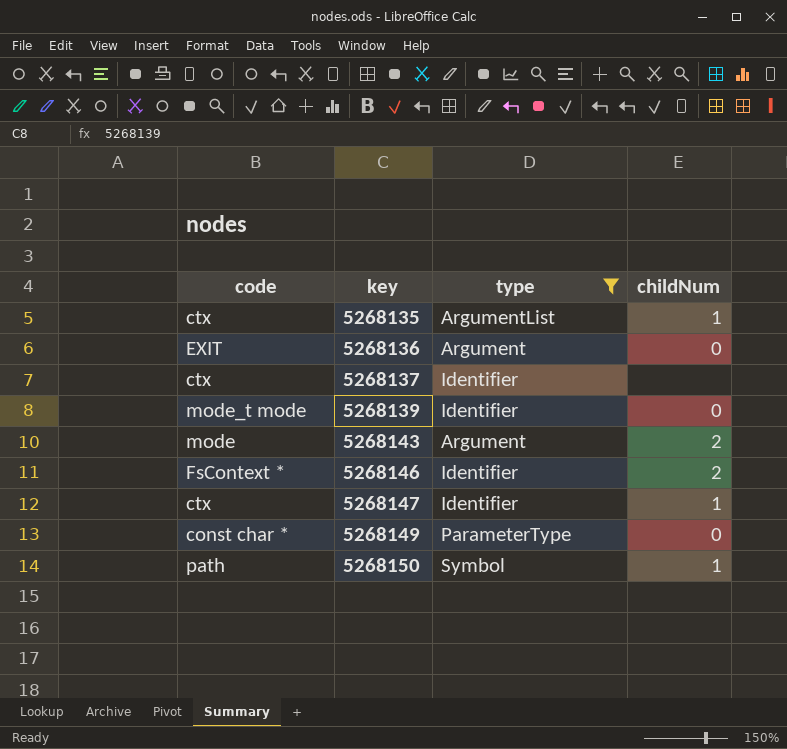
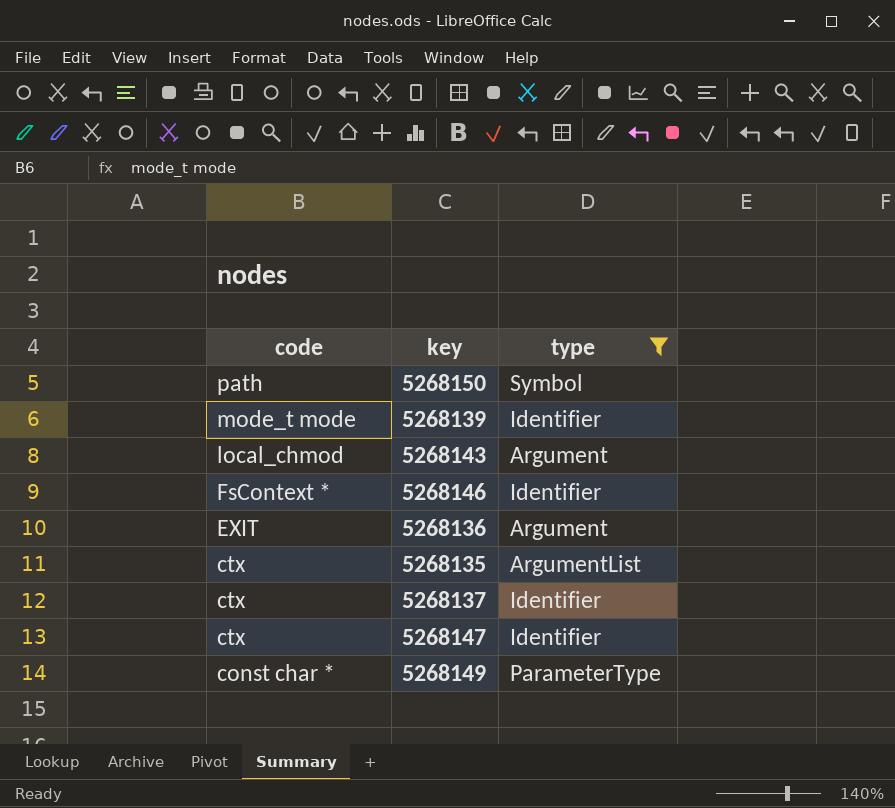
row order: key ascending -> code descending
column childNum | position: 4 -> none
5268143 | code: mode -> local_chmod

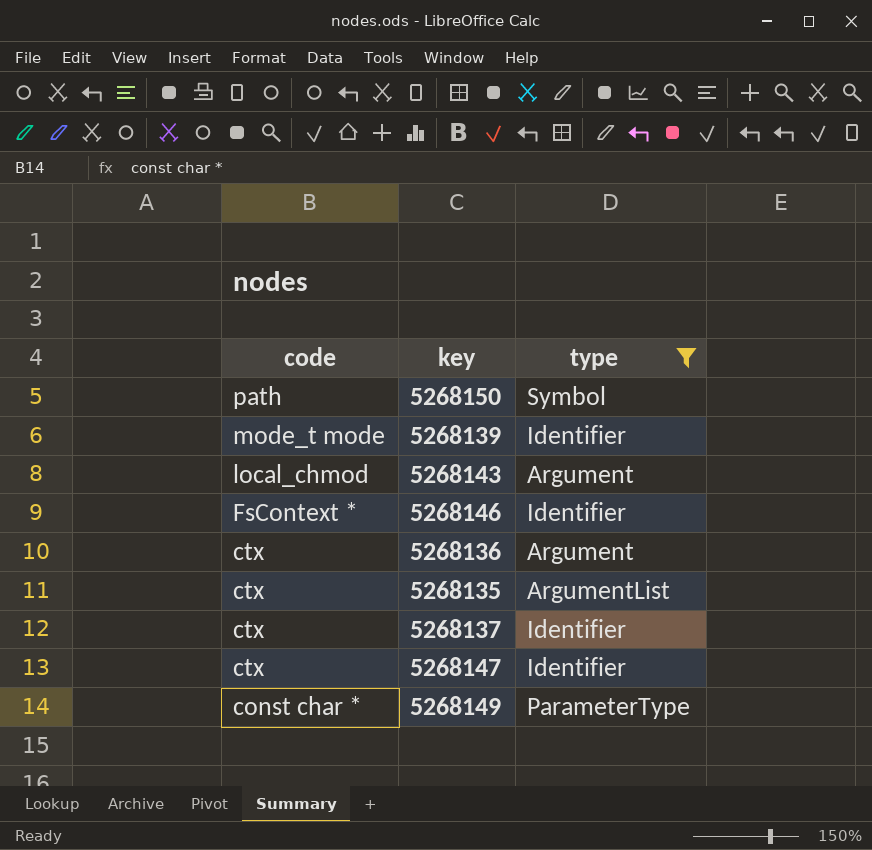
5268136 | code: EXIT -> ctx

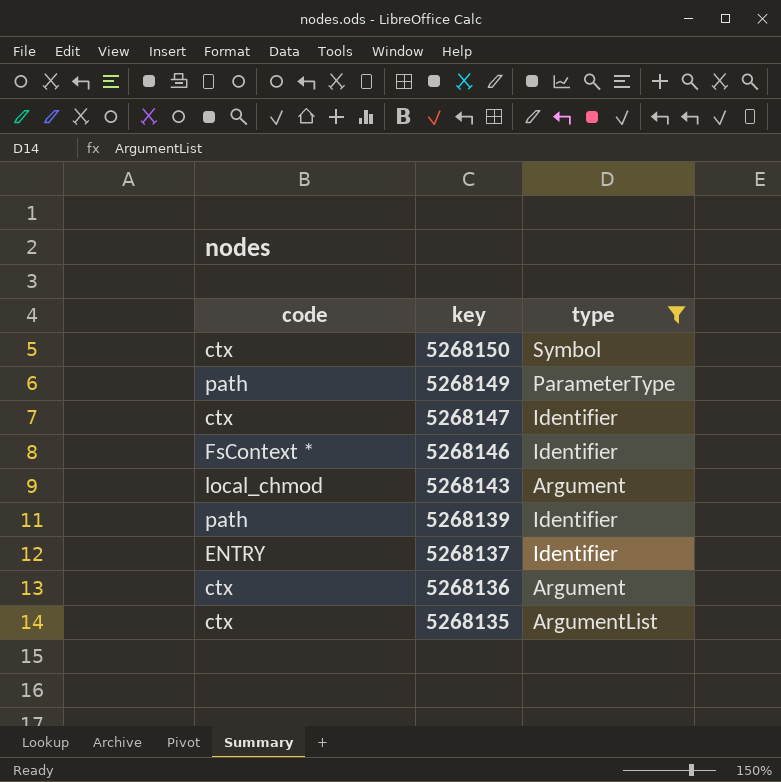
row order: code descending -> key descending
5268150 | code: path -> ctx
5268149 | code: const char * -> path
5268139 | code: mode_t mode -> path
5268137 | code: ctx -> ENTRY

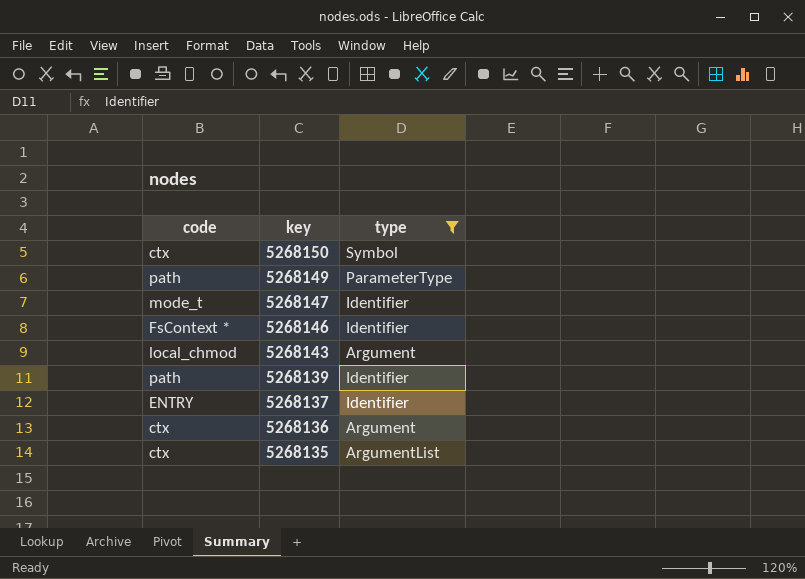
5268147 | code: ctx -> mode_t

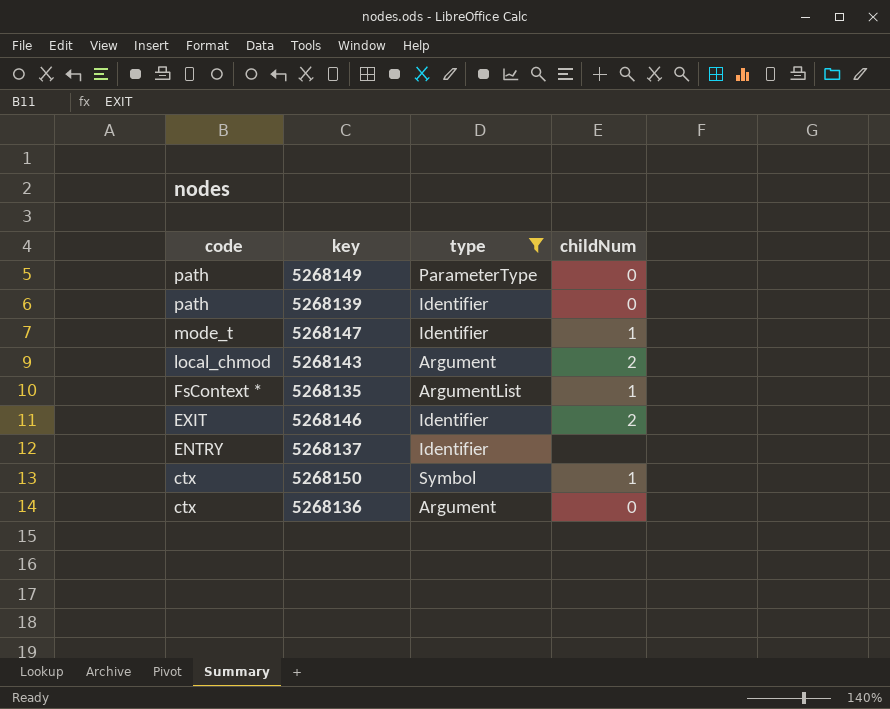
row order: key descending -> code descending
column childNum | position: none -> 4
5268135 | code: ctx -> FsContext *
5268146 | code: FsContext * -> EXIT

